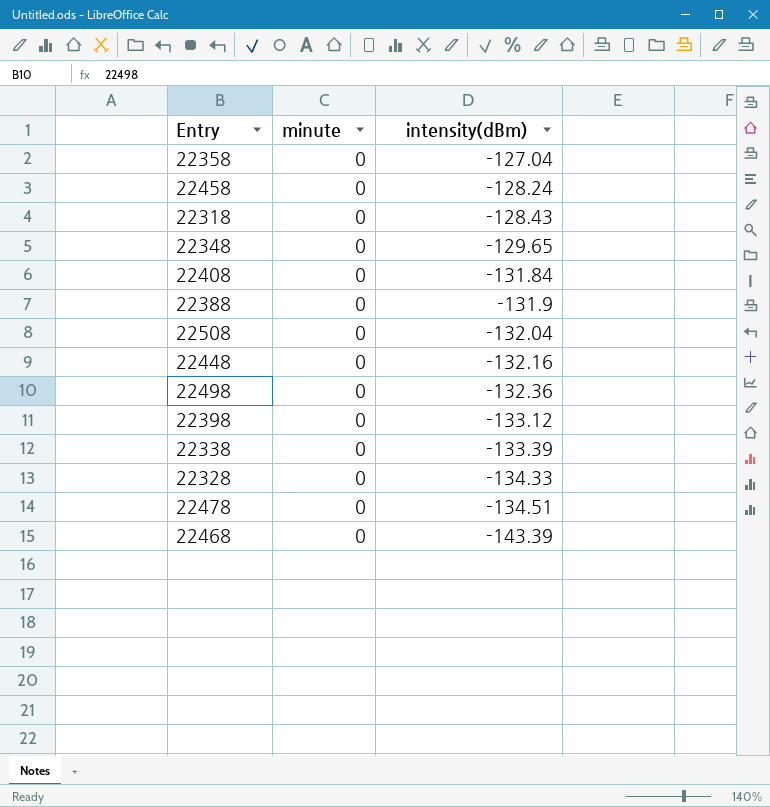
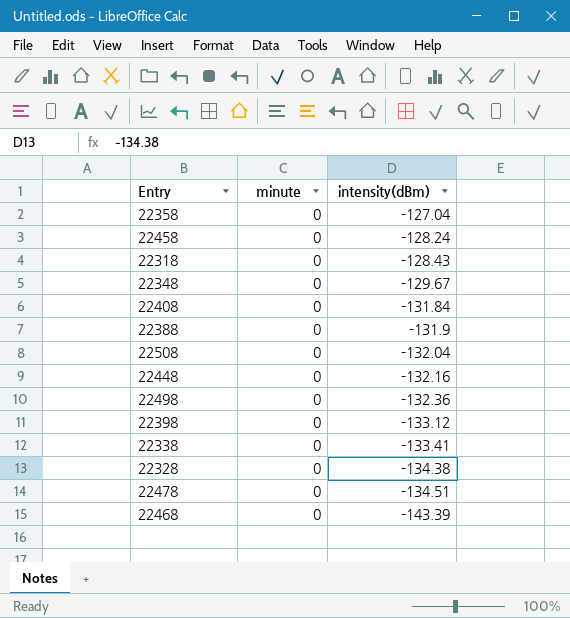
22348 | intensity(dBm): -129.65 -> -129.67
22338 | intensity(dBm): -133.39 -> -133.41
22328 | intensity(dBm): -134.33 -> -134.38

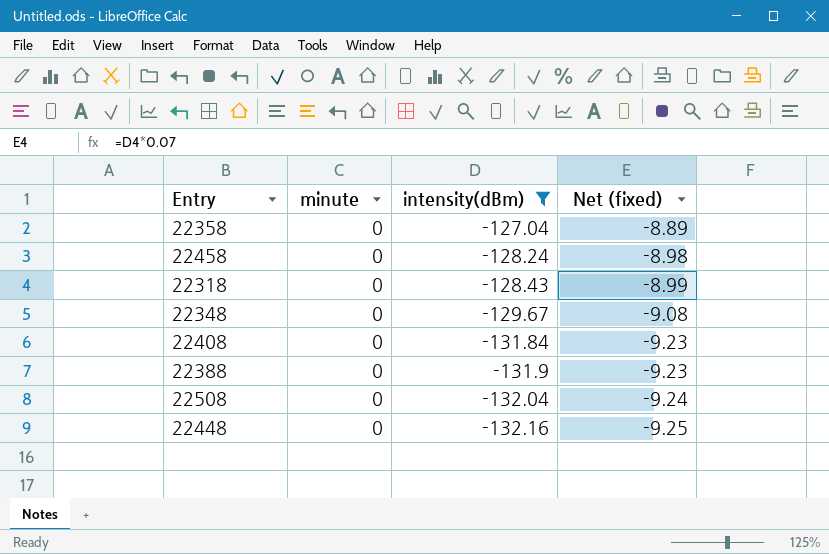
filter: none -> intensity(dBm) >= -132.16
column Net (fixed) | formula: none -> [intensity(dBm)] * 0.07

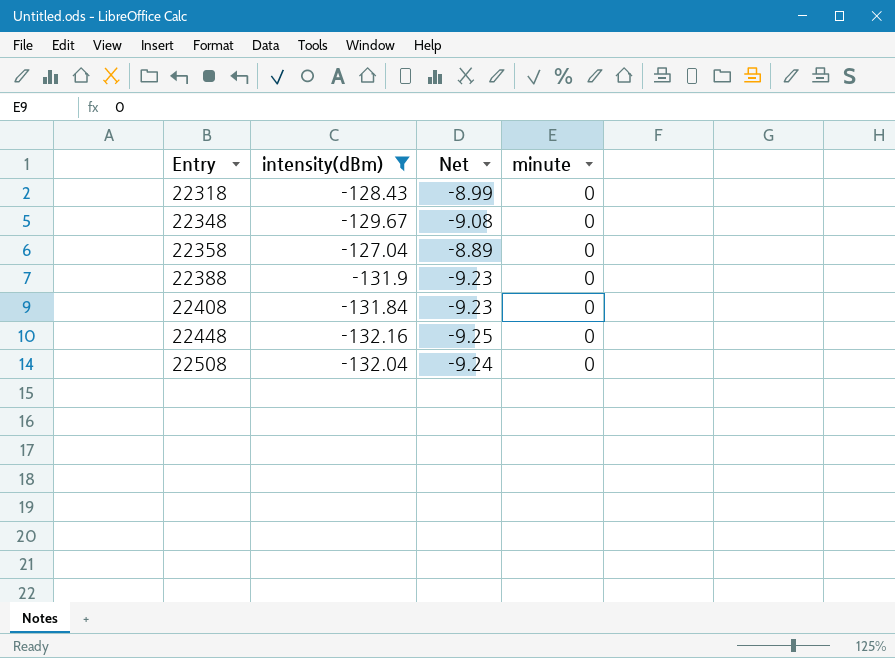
row order: intensity(dBm) descending -> Entry ascending
column name: Net (fixed) -> Net
column minute | position: 2 -> 4
row 22458: 0 | -128.24 | -8.98 -> none

